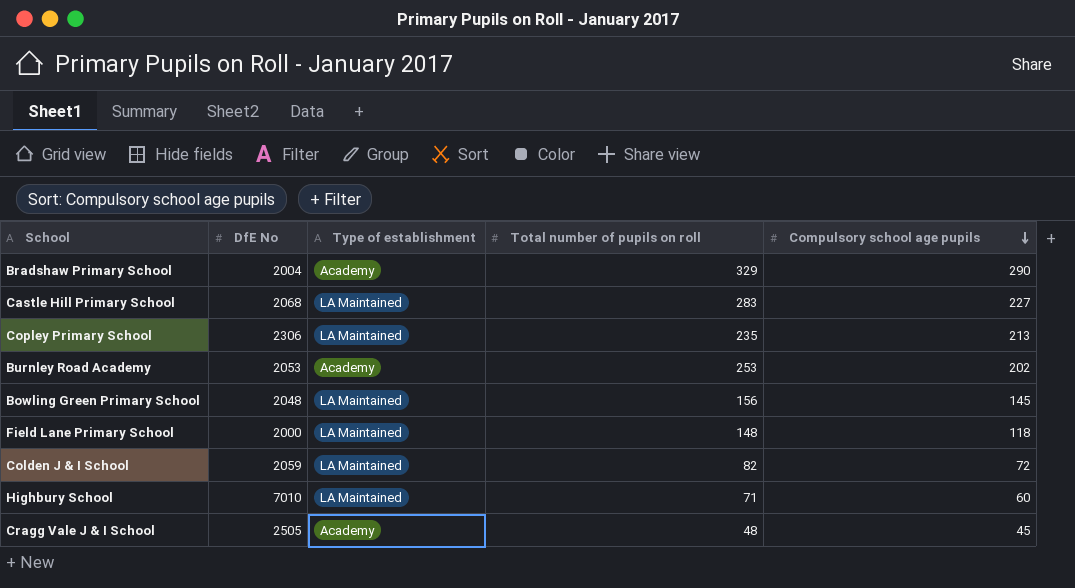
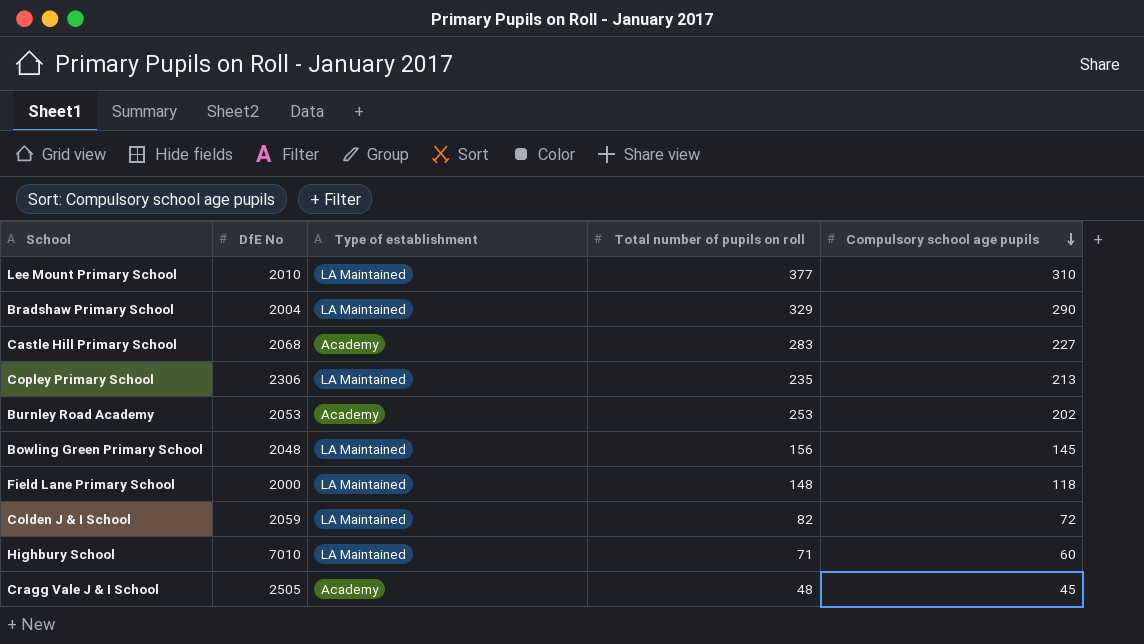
row Lee Mount Primary School: none -> 2010 | LA Maintained | 377 | 310
Bradshaw Primary School | Type of establishment: Academy -> LA Maintained
Castle Hill Primary School | Type of establishment: LA Maintained -> Academy

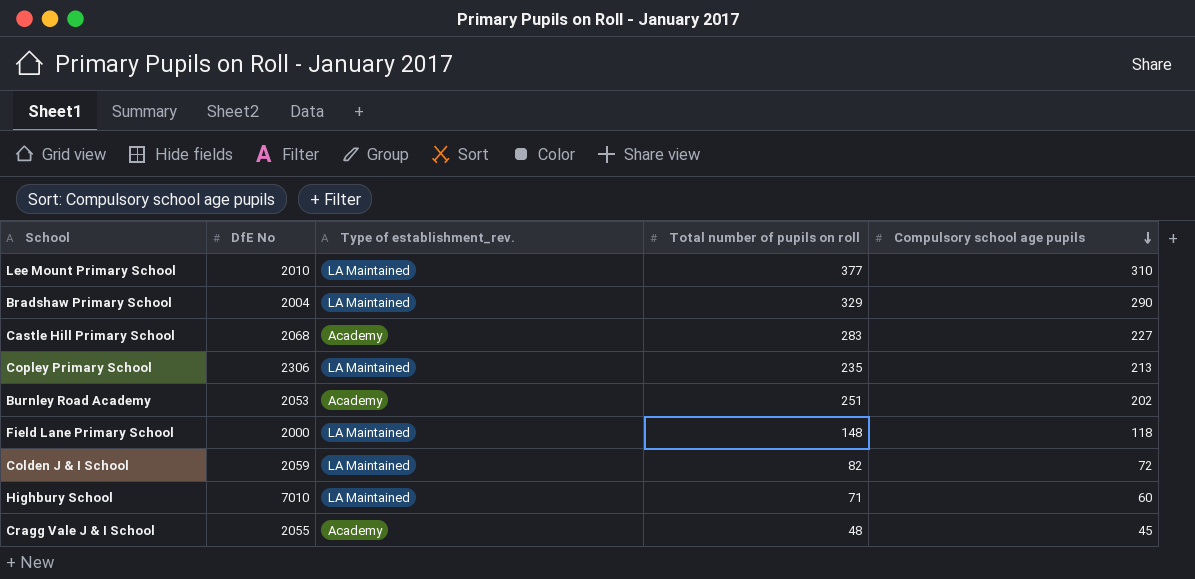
column name: Type of establishment -> Type of establishment_rev.
row Bowling Green Primary School: 2048 | LA Maintained | 156 | 145 -> none
Burnley Road Academy | Total number of pupils on roll: 253 -> 251
Cragg Vale J & I School | DfE No: 2505 -> 2055

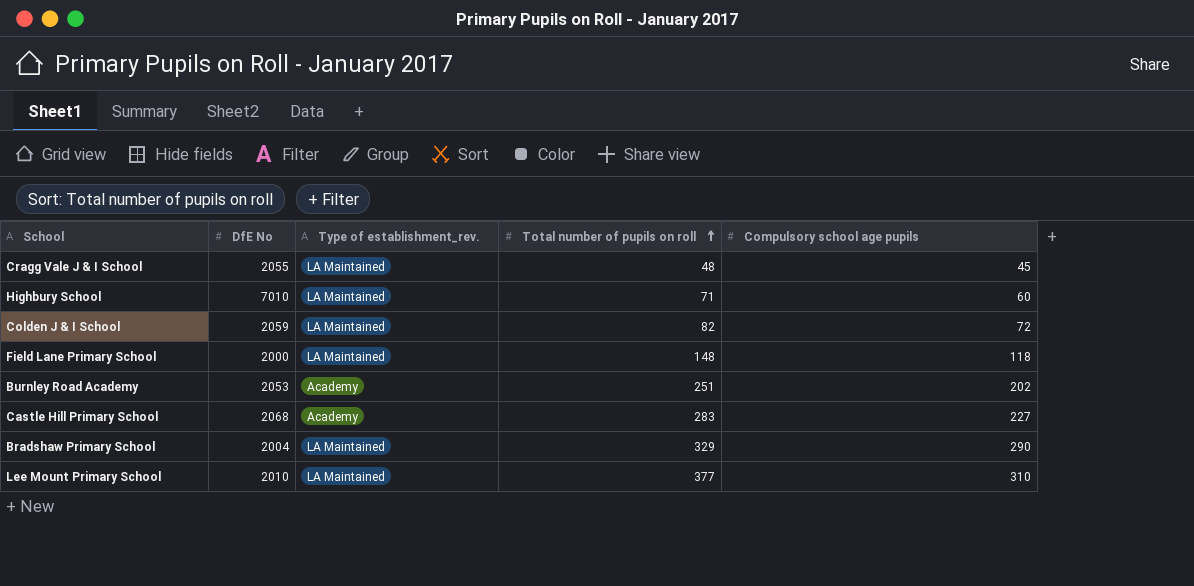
row order: Compulsory school age pupils descending -> Total number of pupils on roll ascending
row Copley Primary School: 2306 | LA Maintained | 235 | 213 -> none
Cragg Vale J & I School | Type of establishment_rev.: Academy -> LA Maintained

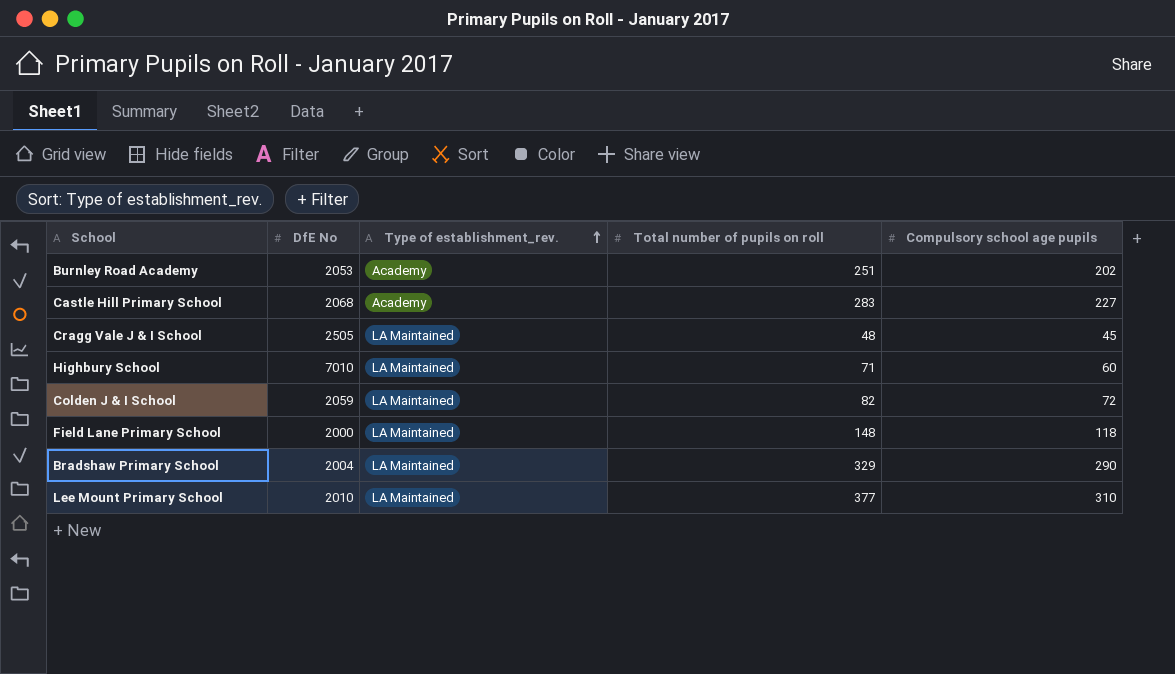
row order: Total number of pupils on roll ascending -> Type of establishment_rev. ascending
Cragg Vale J & I School | DfE No: 2055 -> 2505

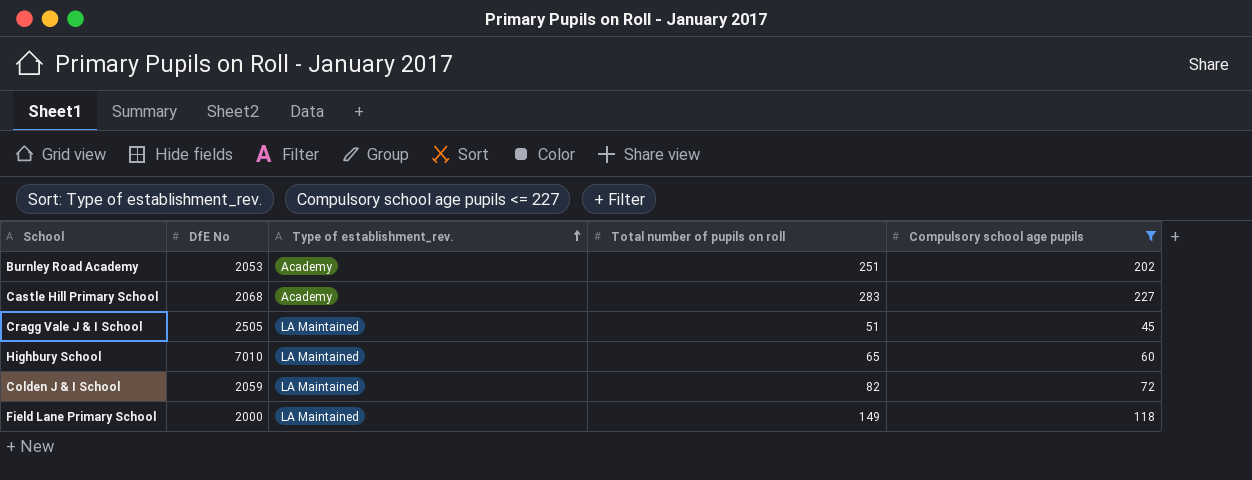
filter: none -> Compulsory school age pupils <= 227
Cragg Vale J & I School | Total number of pupils on roll: 48 -> 51
Highbury School | Total number of pupils on roll: 71 -> 65
Field Lane Primary School | Total number of pupils on roll: 148 -> 149

